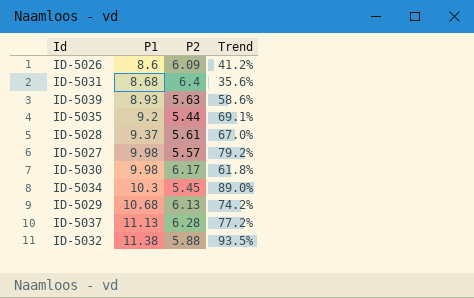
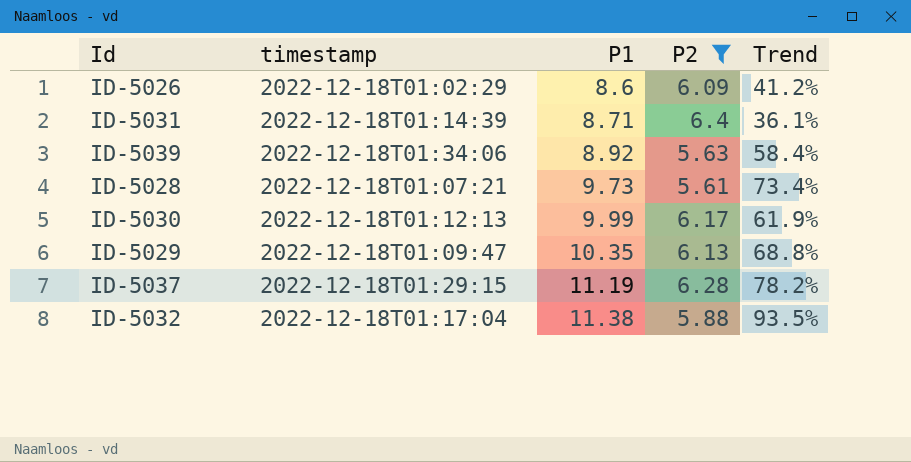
filter: none -> P2 >= 5.61
column timestamp | position: none -> 2
ID-5031 | P1: 8.68 -> 8.71
ID-5031 | Trend: 35.6% -> 36.1%
ID-5039 | P1: 8.93 -> 8.92
ID-5039 | Trend: 58.6% -> 58.4%
ID-5028 | P1: 9.37 -> 9.73
ID-5028 | Trend: 67.0% -> 73.4%
ID-5030 | P1: 9.98 -> 9.99
ID-5030 | Trend: 61.8% -> 61.9%
ID-5029 | P1: 10.68 -> 10.35
ID-5029 | Trend: 74.2% -> 68.8%
ID-5037 | P1: 11.13 -> 11.19
ID-5037 | Trend: 77.2% -> 78.2%

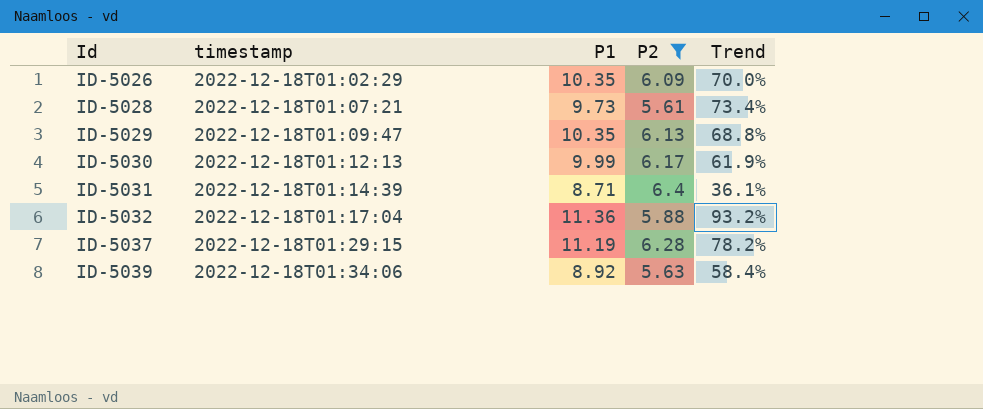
row order: P1 ascending -> Id ascending
ID-5026 | P1: 8.6 -> 10.35
ID-5026 | Trend: 41.2% -> 70.0%
ID-5032 | P1: 11.38 -> 11.36
ID-5032 | Trend: 93.5% -> 93.2%

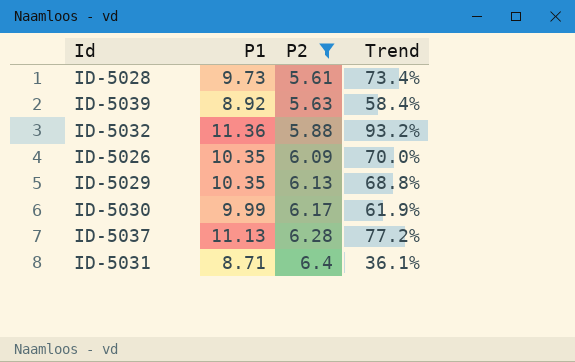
row order: Id ascending -> P2 ascending
column timestamp | position: 2 -> none
ID-5037 | P1: 11.19 -> 11.13
ID-5037 | Trend: 78.2% -> 77.2%

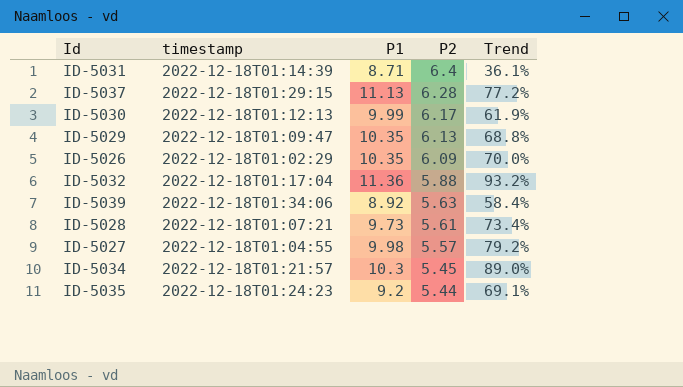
filter: P2 >= 5.61 -> none
row order: P2 ascending -> P2 descending
column timestamp | position: none -> 2

